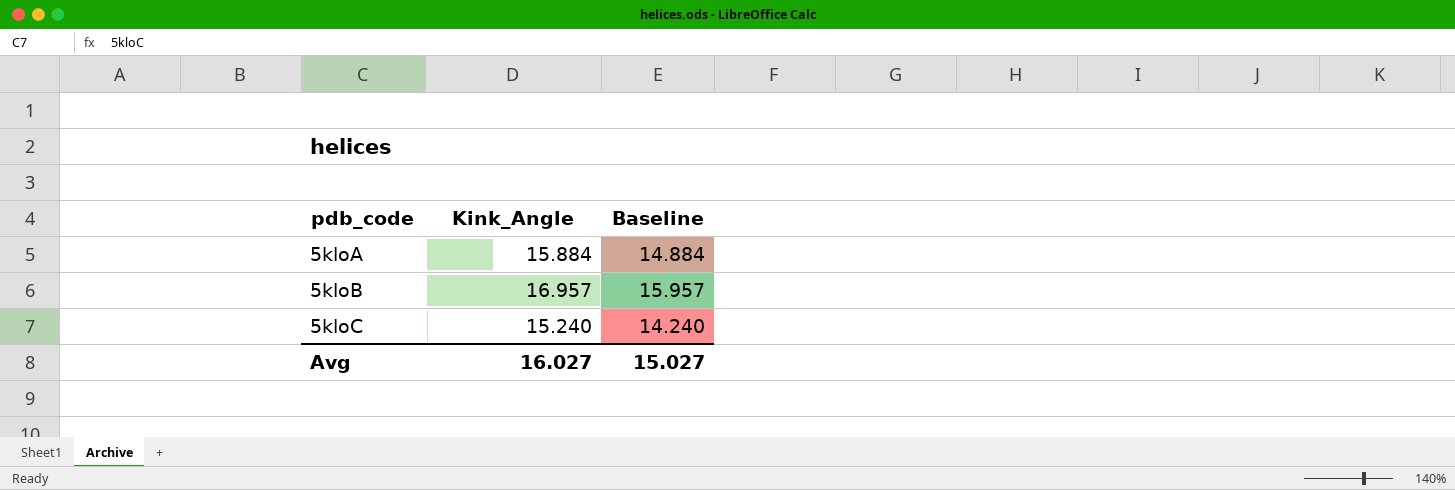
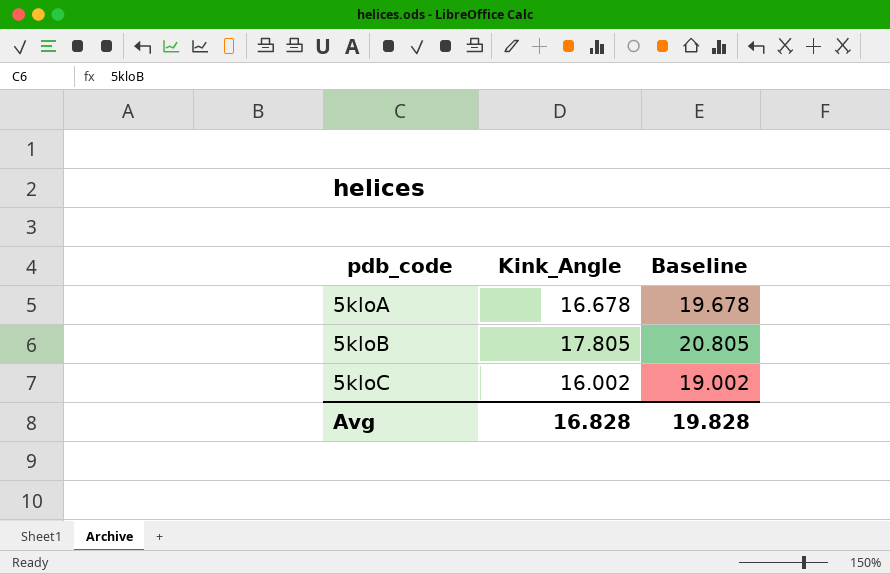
column Baseline | formula: [Kink_Angle] - 1 -> [Kink_Angle] + 3
5kloA | Kink_Angle: 15.884 -> 16.678
5kloB | Kink_Angle: 16.957 -> 17.805
5kloC | Kink_Angle: 15.240 -> 16.002
Avg | Kink_Angle: 16.027 -> 16.828
Avg | Baseline: 15.027 -> 19.828

